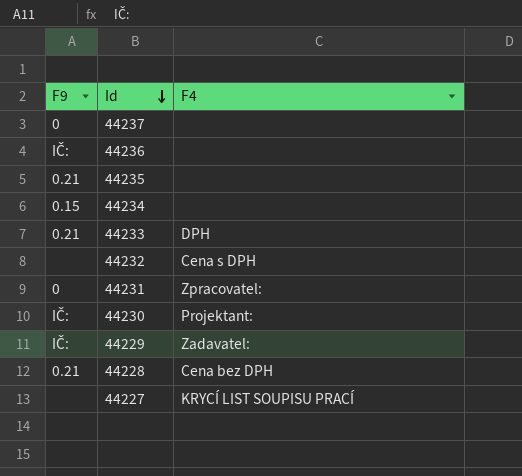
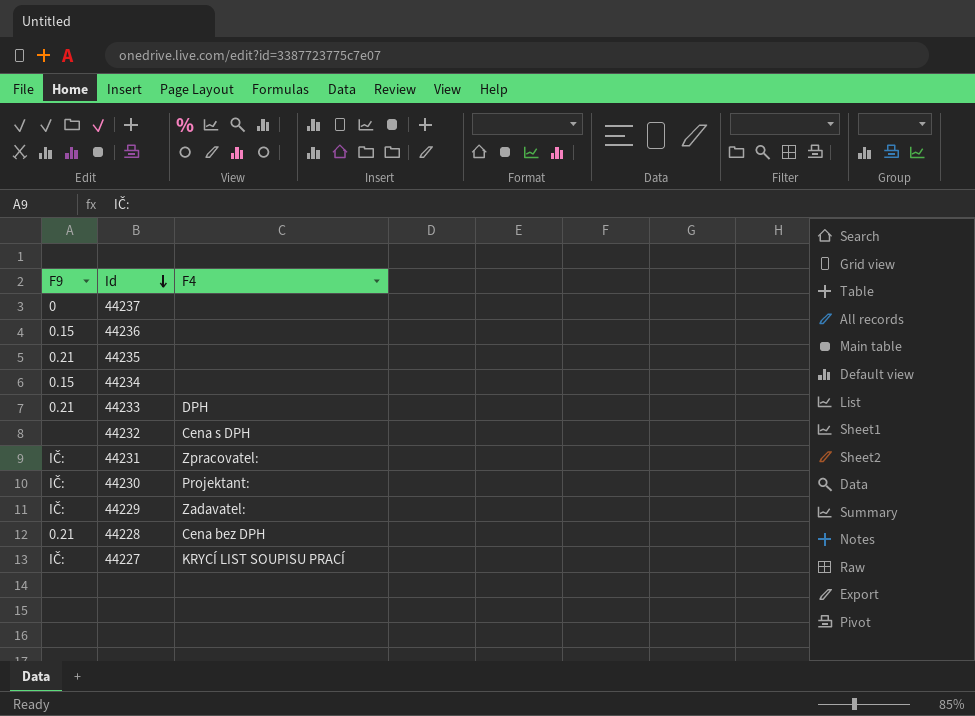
44236 | F9: IČ: -> 0.15
44231 | F9: 0 -> IČ:
44227 | F9: none -> IČ:

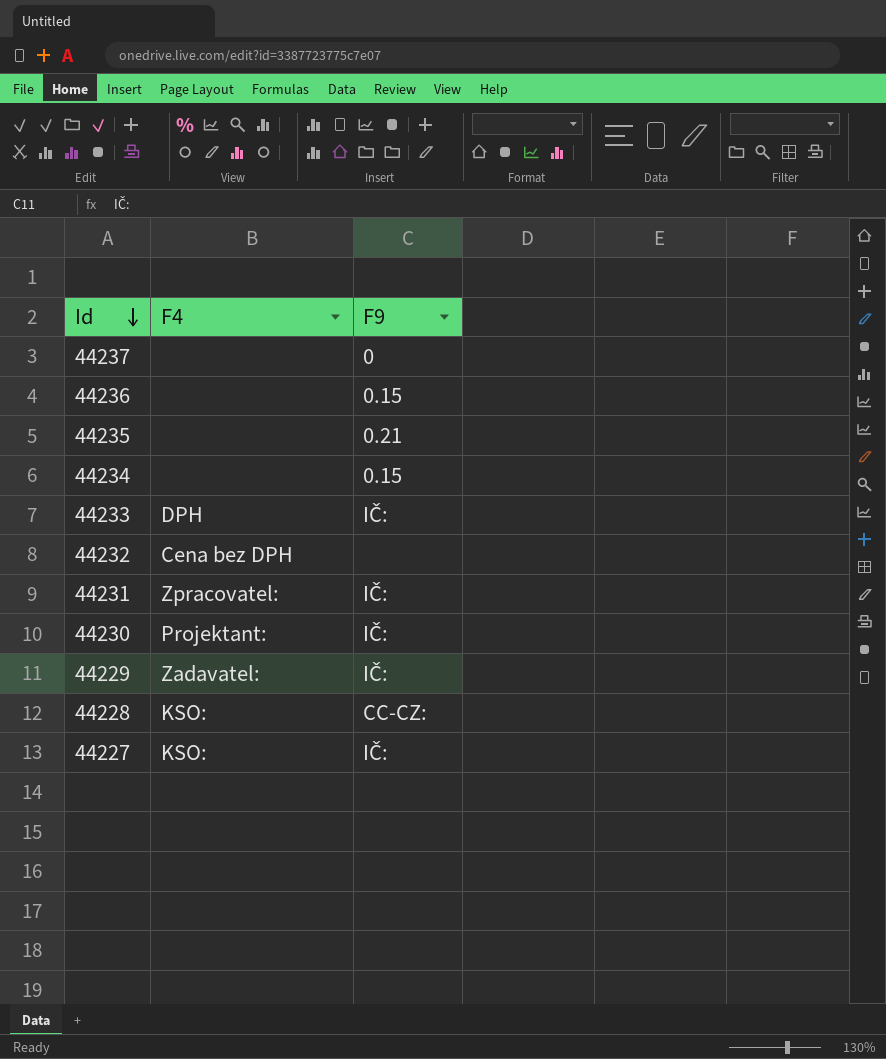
column F9 | position: 1 -> 3
44233 | F9: 0.21 -> IČ:
44232 | F4: Cena s DPH -> Cena bez DPH
44228 | F4: Cena bez DPH -> KSO:
44228 | F9: 0.21 -> CC-CZ:
44227 | F4: KRYCÍ LIST SOUPISU PRACÍ -> KSO:

